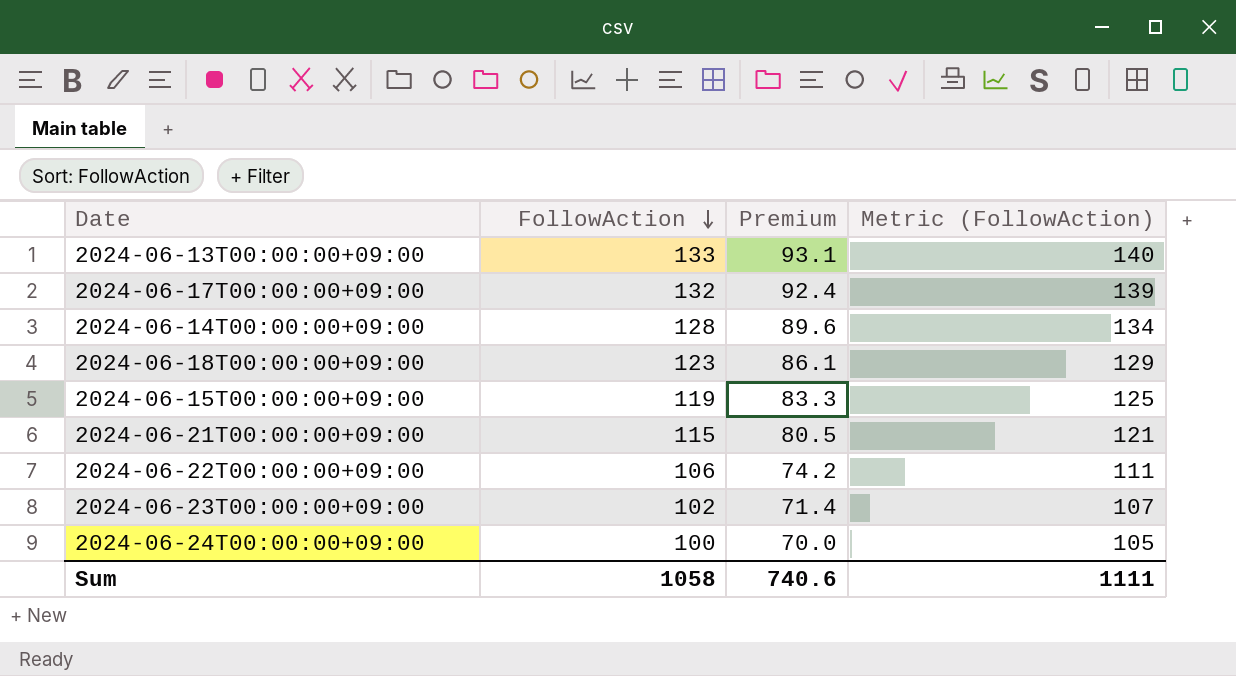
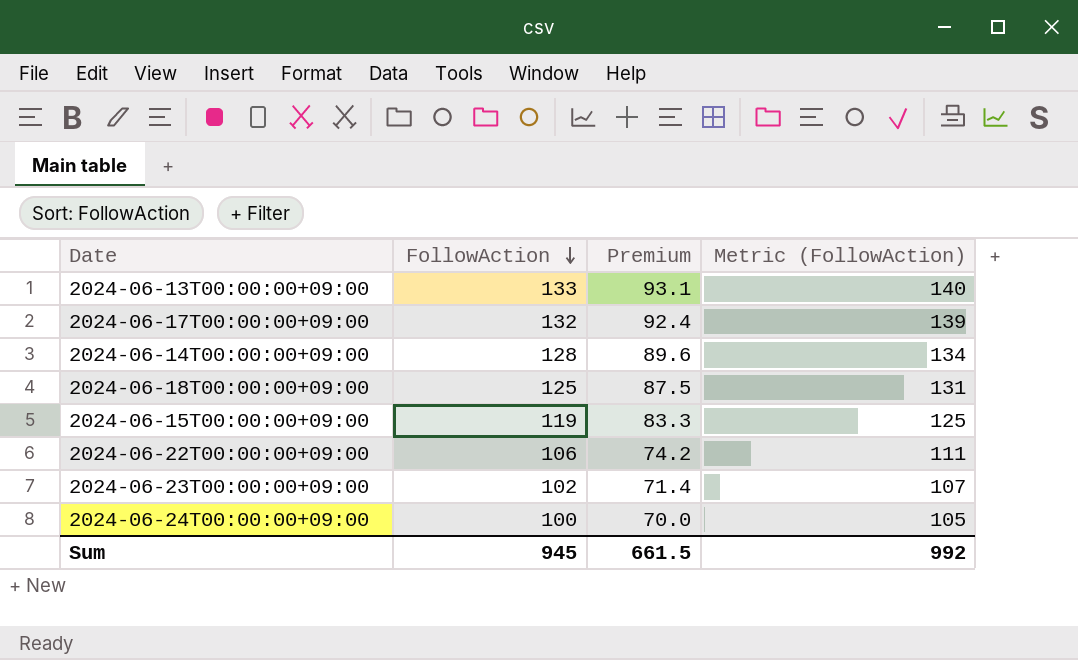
row 2024-06-21T00:00:00+09:00: 115 | 80.5 | 121 -> none
2024-06-18T00:00:00+09:00 | FollowAction: 123 -> 125
2024-06-18T00:00:00+09:00 | Premium: 86.1 -> 87.5
2024-06-18T00:00:00+09:00 | Metric (FollowAction): 129 -> 131
Sum | FollowAction: 1058 -> 945
Sum | Premium: 740.6 -> 661.5
Sum | Metric (FollowAction): 1111 -> 992

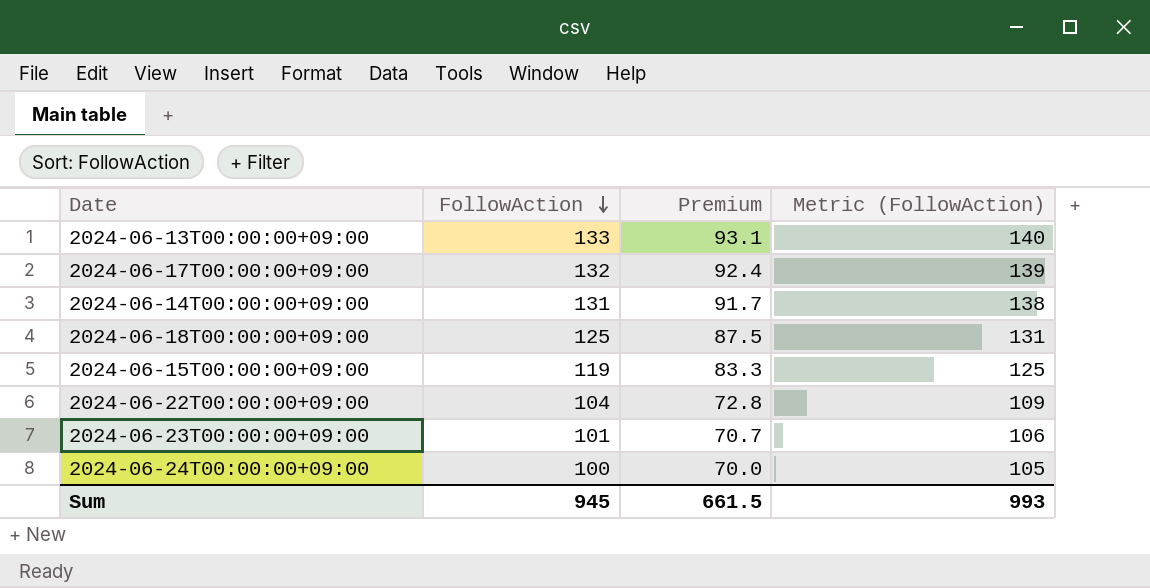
2024-06-14T00:00:00+09:00 | FollowAction: 128 -> 131
2024-06-14T00:00:00+09:00 | Premium: 89.6 -> 91.7
2024-06-14T00:00:00+09:00 | Metric (FollowAction): 134 -> 138
2024-06-22T00:00:00+09:00 | FollowAction: 106 -> 104
2024-06-22T00:00:00+09:00 | Premium: 74.2 -> 72.8
2024-06-22T00:00:00+09:00 | Metric (FollowAction): 111 -> 109
2024-06-23T00:00:00+09:00 | FollowAction: 102 -> 101
2024-06-23T00:00:00+09:00 | Premium: 71.4 -> 70.7
2024-06-23T00:00:00+09:00 | Metric (FollowAction): 107 -> 106
Sum | Metric (FollowAction): 992 -> 993

